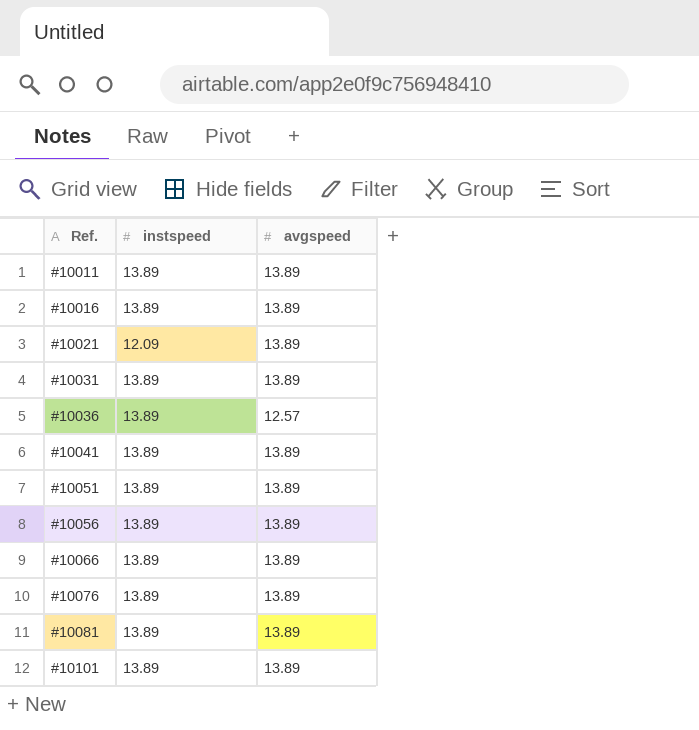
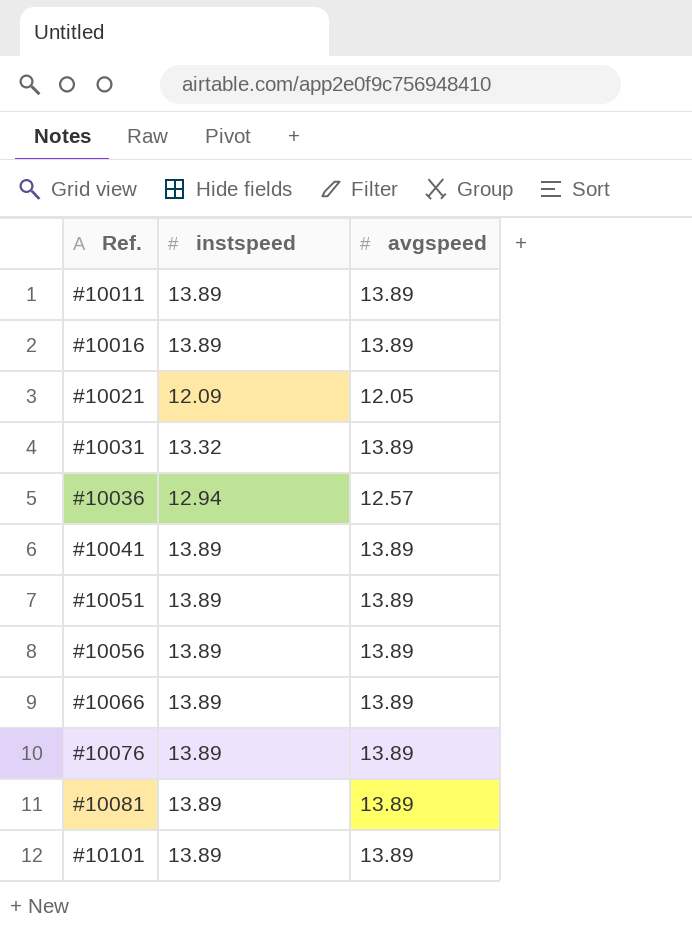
#10021 | avgspeed: 13.89 -> 12.05
#10031 | instspeed: 13.89 -> 13.32
#10036 | instspeed: 13.89 -> 12.94

